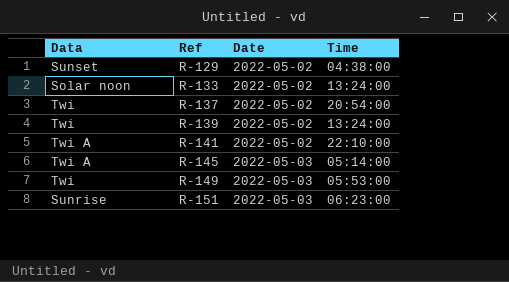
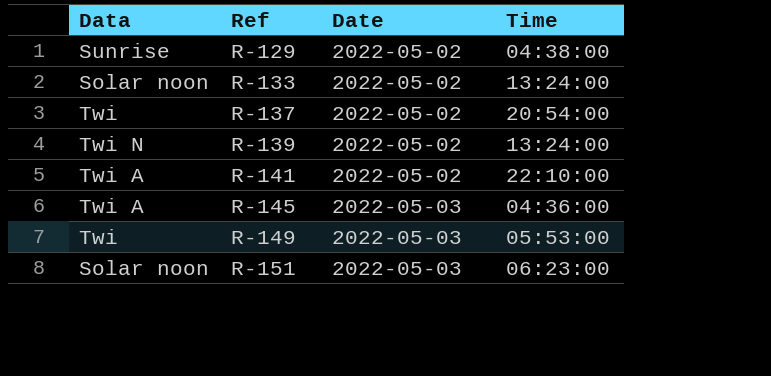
R-129 | Data: Sunset -> Sunrise
R-139 | Data: Twi -> Twi N
R-145 | Time: 05:14:00 -> 04:36:00
R-151 | Data: Sunrise -> Solar noon

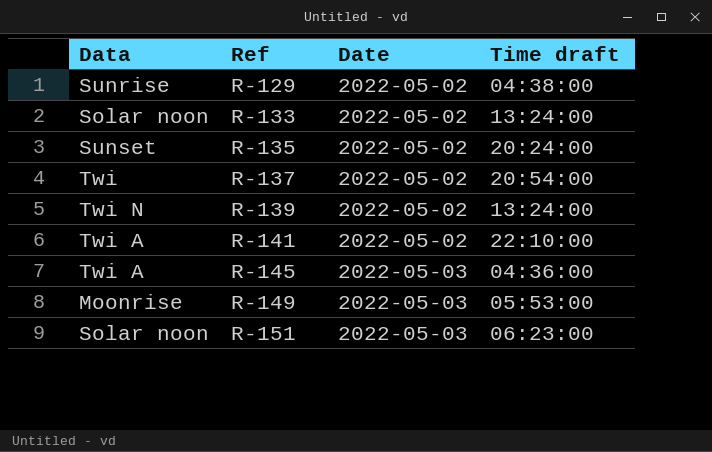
column name: Time -> Time draft
row R-135: none -> Sunset | 2022-05-02 | 20:24:00
R-149 | Data: Twi -> Moonrise

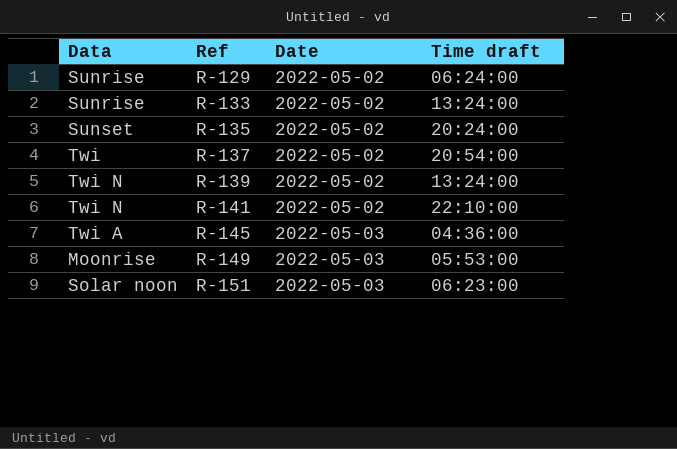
R-129 | Time draft: 04:38:00 -> 06:24:00
R-133 | Data: Solar noon -> Sunrise
R-141 | Data: Twi A -> Twi N

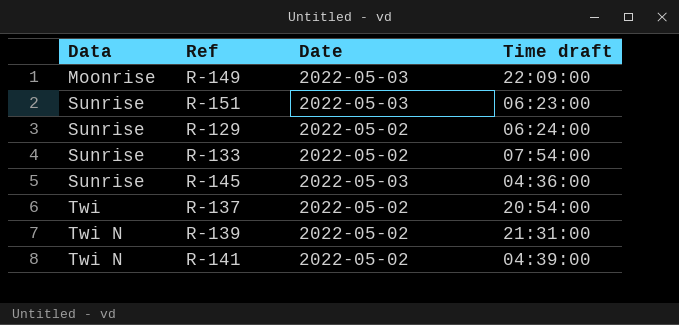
row order: Ref ascending -> Data ascending
row R-135: Sunset | 2022-05-02 | 20:24:00 -> none
R-149 | Time draft: 05:53:00 -> 22:09:00
R-151 | Data: Solar noon -> Sunrise
R-133 | Time draft: 13:24:00 -> 07:54:00
R-145 | Data: Twi A -> Sunrise
R-139 | Time draft: 13:24:00 -> 21:31:00
R-141 | Time draft: 22:10:00 -> 04:39:00

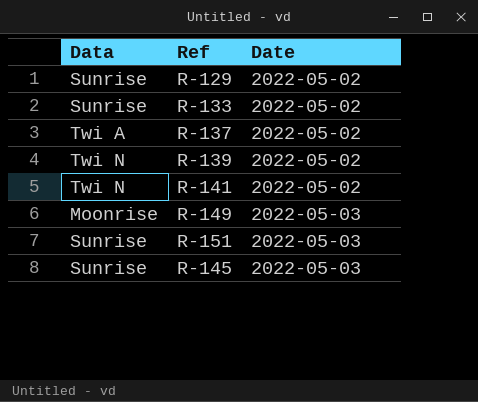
row order: Data ascending -> Date ascending
column Time draft | position: 4 -> none
R-137 | Data: Twi -> Twi A

